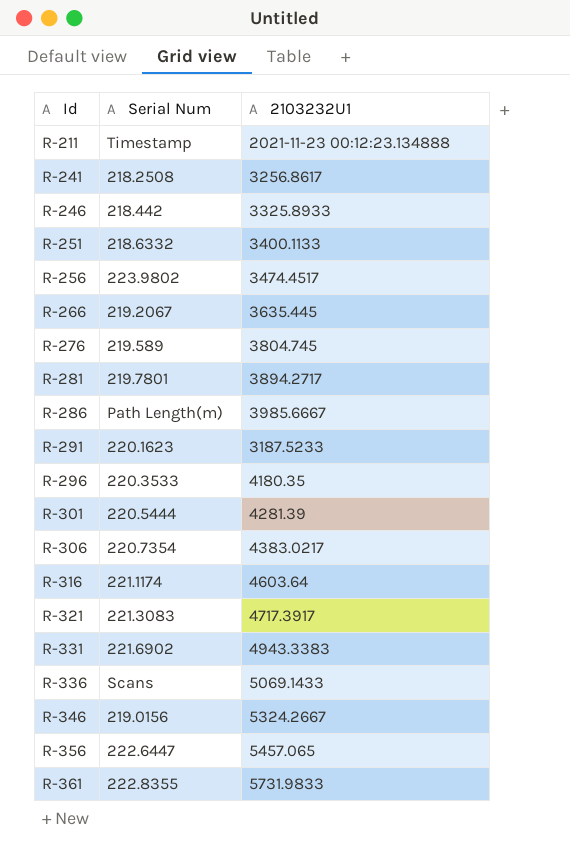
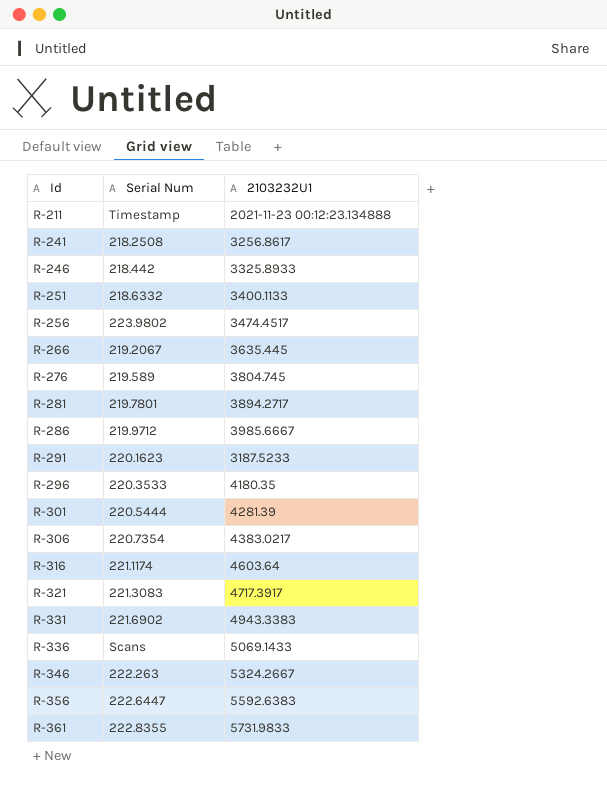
R-286 | Serial Num: Path Length(m) -> 219.9712
R-346 | Serial Num: 219.0156 -> 222.263
R-356 | 2103232U1: 5457.065 -> 5592.6383

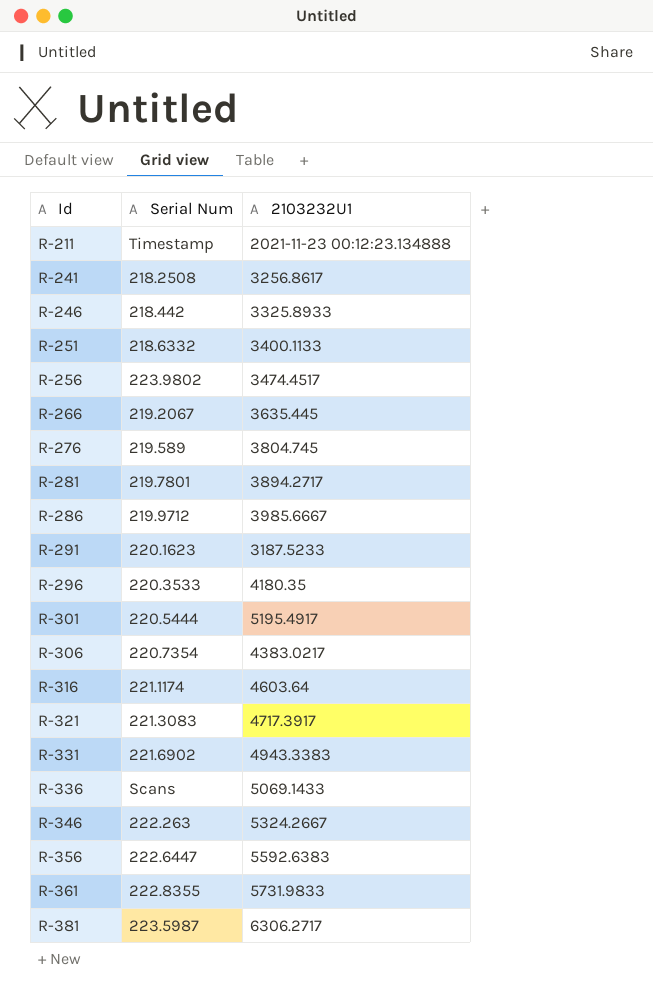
R-301 | 2103232U1: 4281.39 -> 5195.4917
row R-381: none -> 223.5987 | 6306.2717

